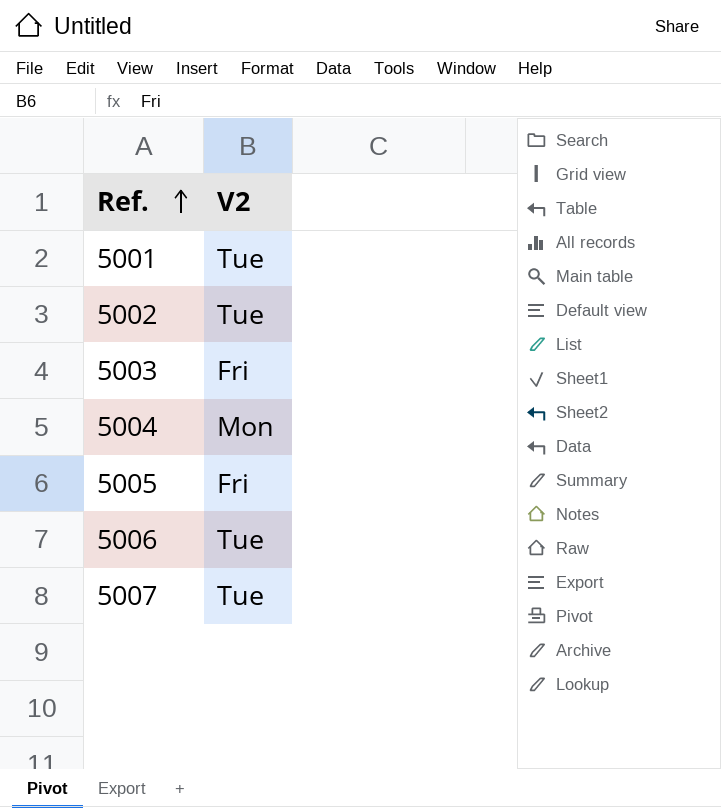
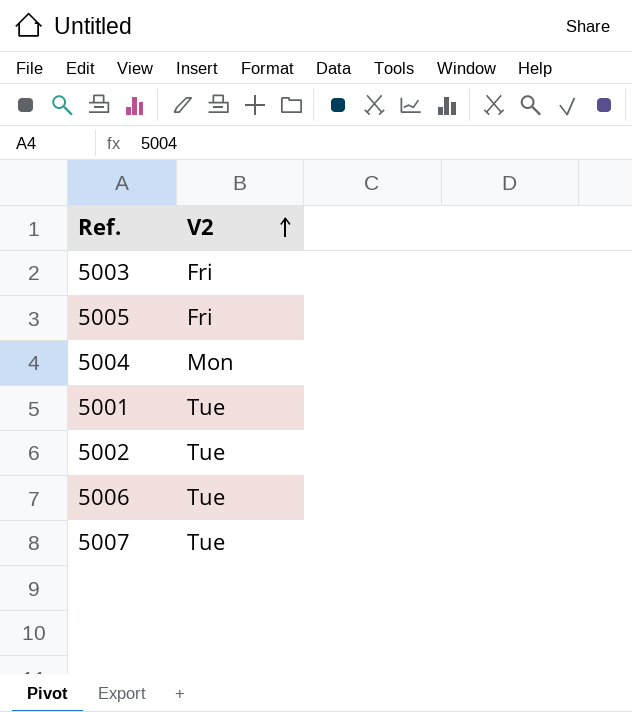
row order: Ref. ascending -> V2 ascending

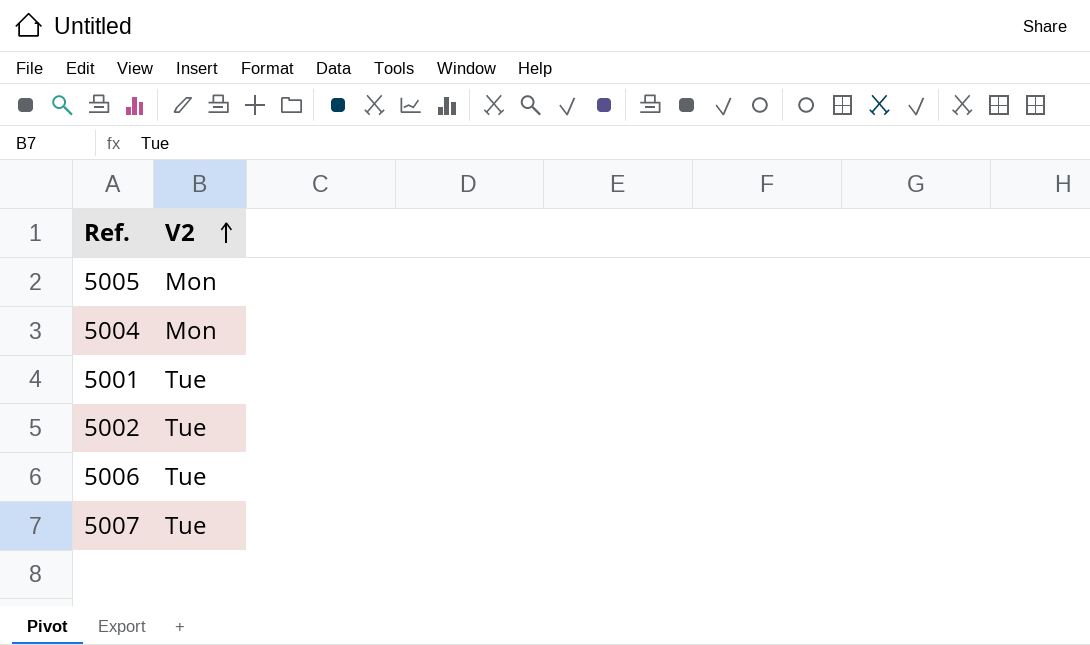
row 5003: Fri -> none
5005 | V2: Fri -> Mon

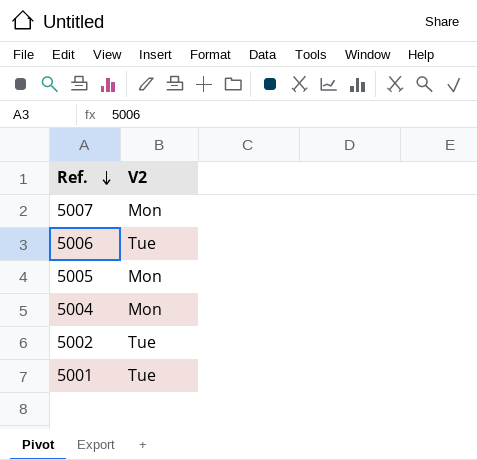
row order: V2 ascending -> Ref. descending
5007 | V2: Tue -> Mon

